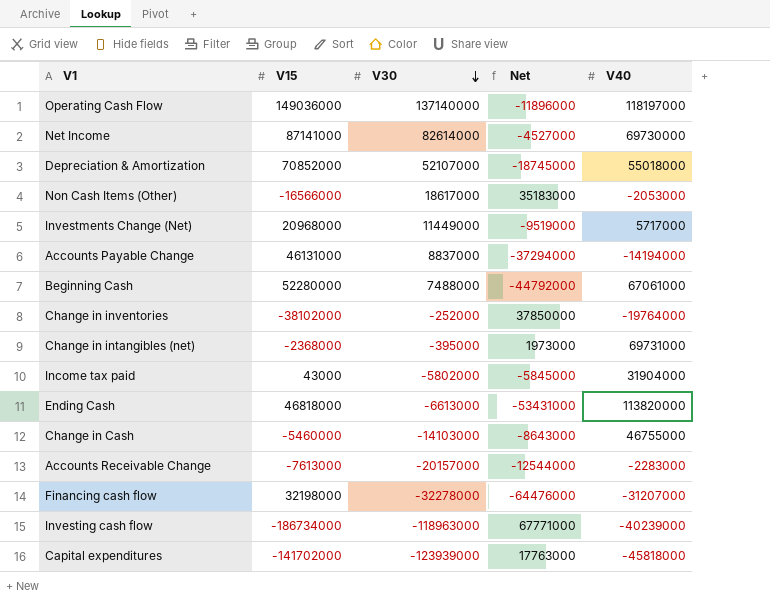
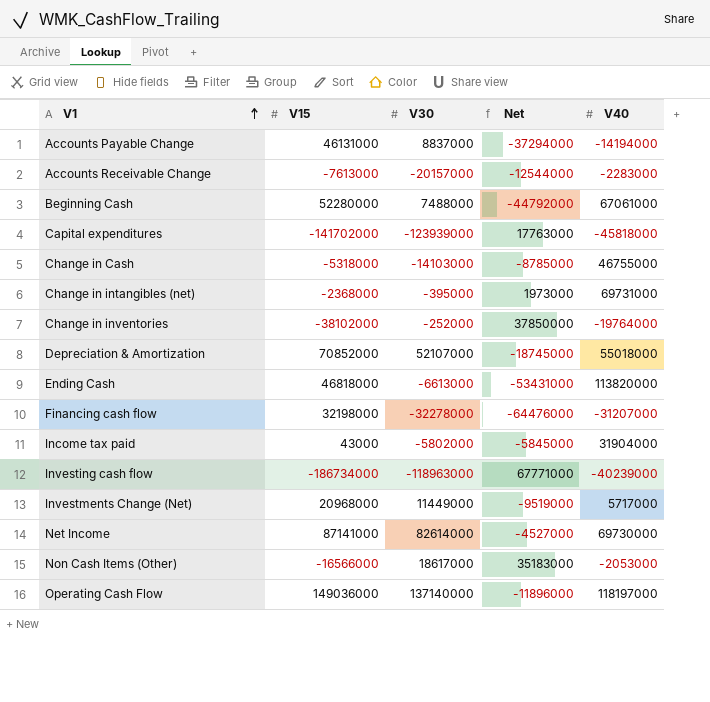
row order: V30 descending -> V1 ascending
Change in Cash | V15: -5460000 -> -5318000
Change in Cash | Net: -8643000 -> -8785000

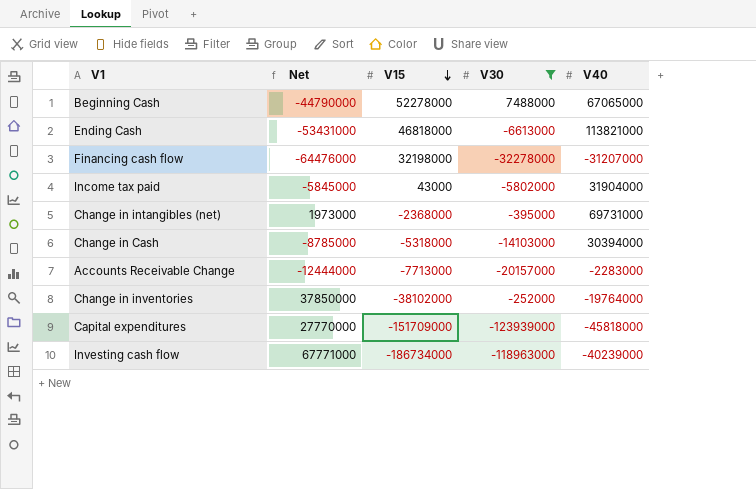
filter: none -> V30 <= 7488000
row order: V1 ascending -> V15 descending
column Net | position: 4 -> 2
Beginning Cash | Net: -44792000 -> -44790000
Beginning Cash | V15: 52280000 -> 52278000
Beginning Cash | V40: 67061000 -> 67065000
Ending Cash | V40: 113820000 -> 113821000
Change in Cash | V40: 46755000 -> 30394000
Accounts Receivable Change | Net: -12544000 -> -12444000
Accounts Receivable Change | V15: -7613000 -> -7713000
Capital expenditures | Net: 17763000 -> 27770000
Capital expenditures | V15: -141702000 -> -151709000

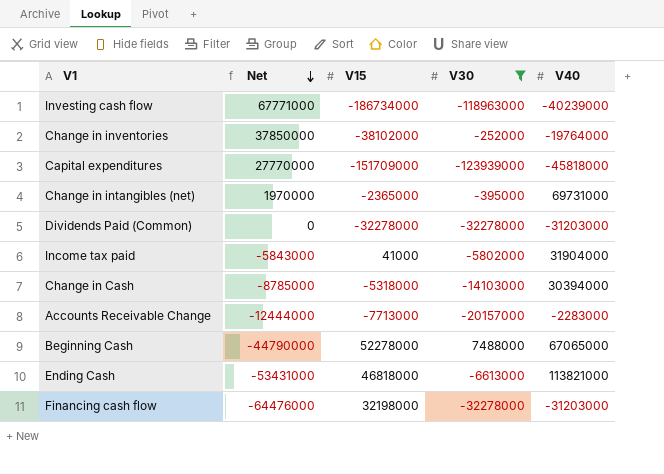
row order: V15 descending -> Net descending
Change in intangibles (net) | Net: 1973000 -> 1970000
Change in intangibles (net) | V15: -2368000 -> -2365000
row Dividends Paid (Common): none -> 0 | -32278000 | -32278000 | -31203000
Income tax paid | Net: -5845000 -> -5843000
Income tax paid | V15: 43000 -> 41000
Financing cash flow | V40: -31207000 -> -31203000

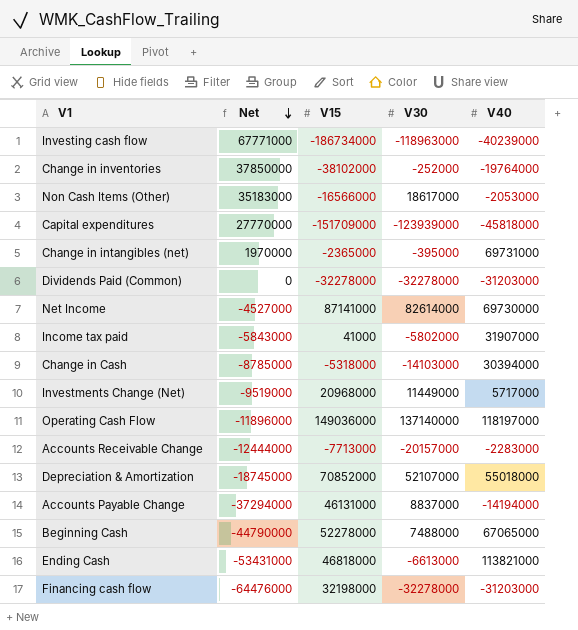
filter: V30 <= 7488000 -> none
Income tax paid | V40: 31904000 -> 31907000

